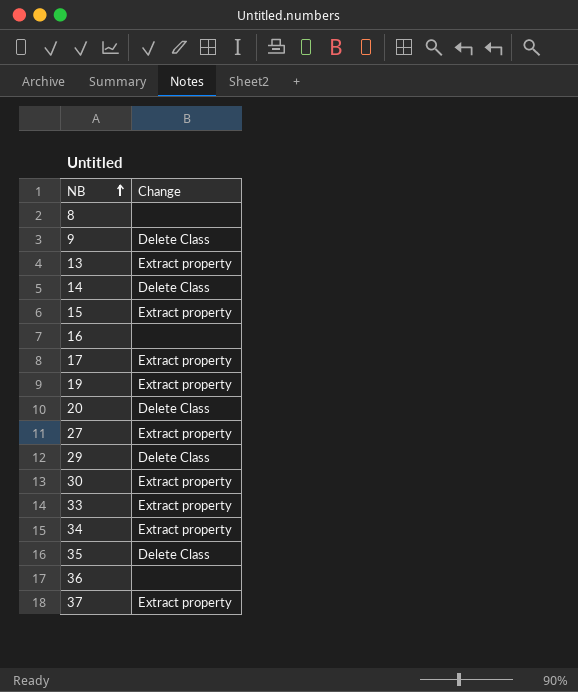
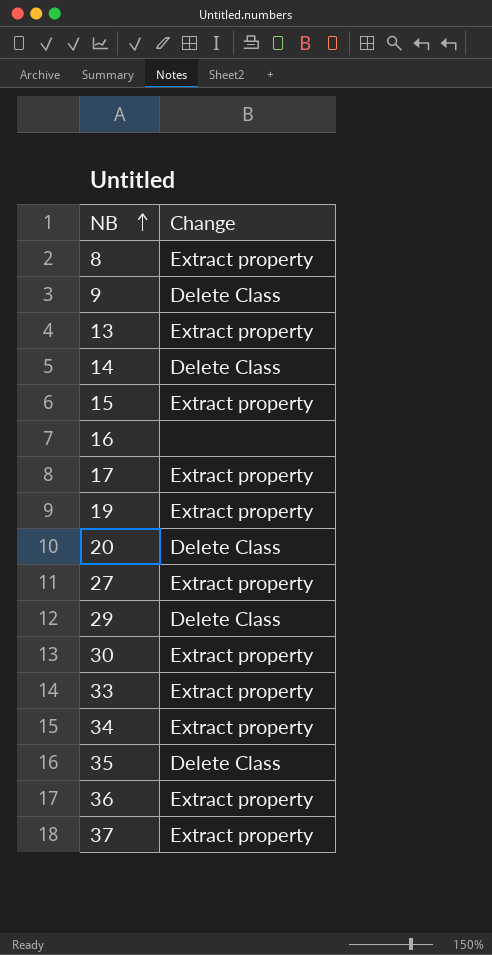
8 | Change: none -> Extract property
36 | Change: none -> Extract property

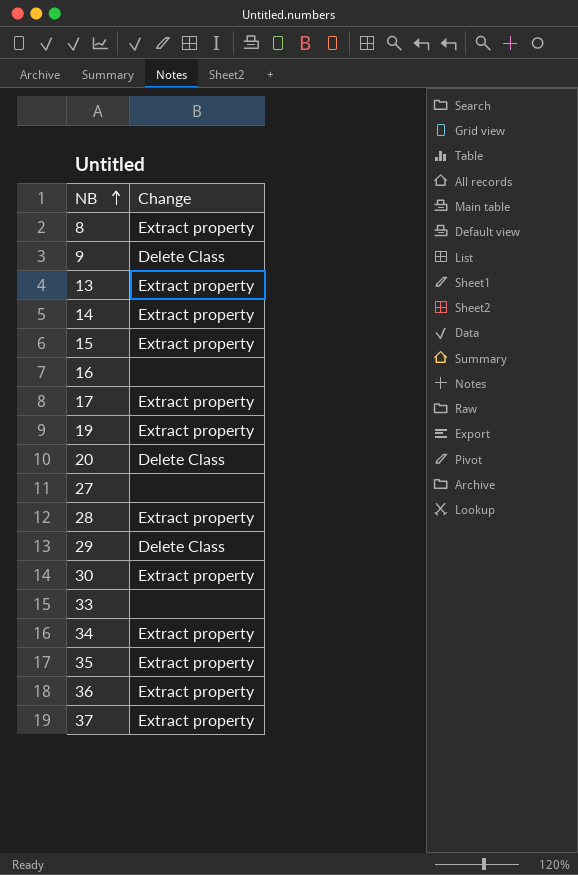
14 | Change: Delete Class -> Extract property
27 | Change: Extract property -> none
row 28: none -> Extract property
33 | Change: Extract property -> none
35 | Change: Delete Class -> Extract property

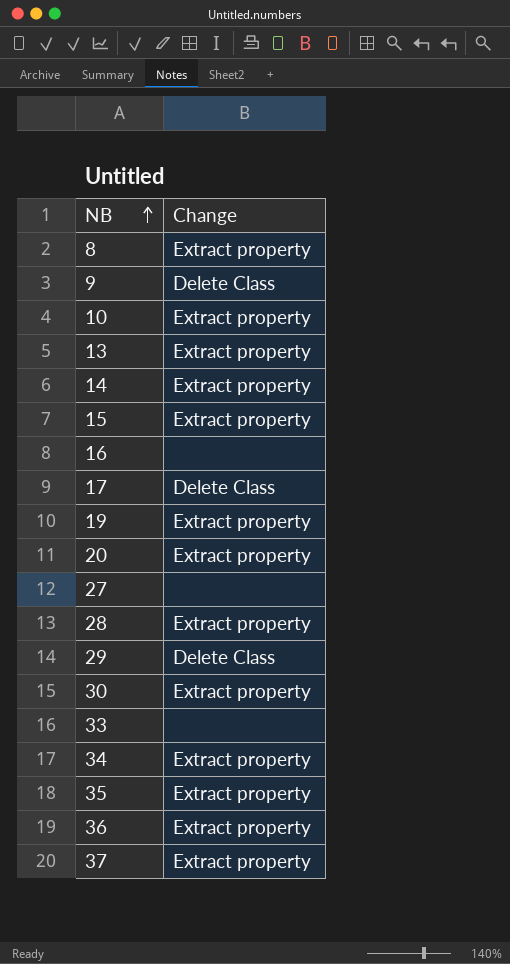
row 10: none -> Extract property
17 | Change: Extract property -> Delete Class
20 | Change: Delete Class -> Extract property

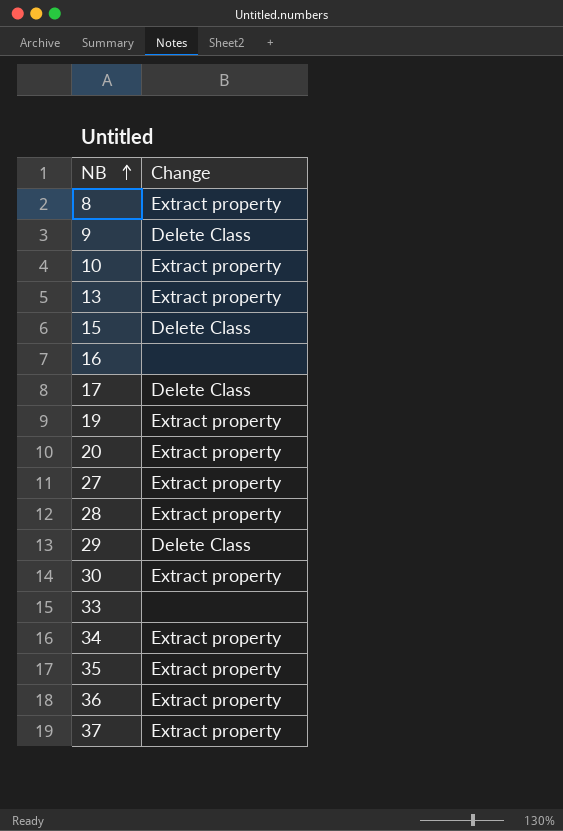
row 14: Extract property -> none
15 | Change: Extract property -> Delete Class
27 | Change: none -> Extract property

